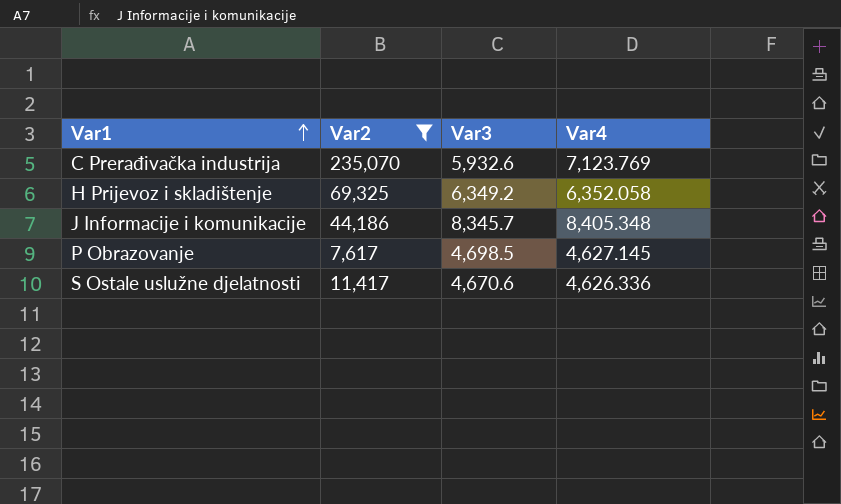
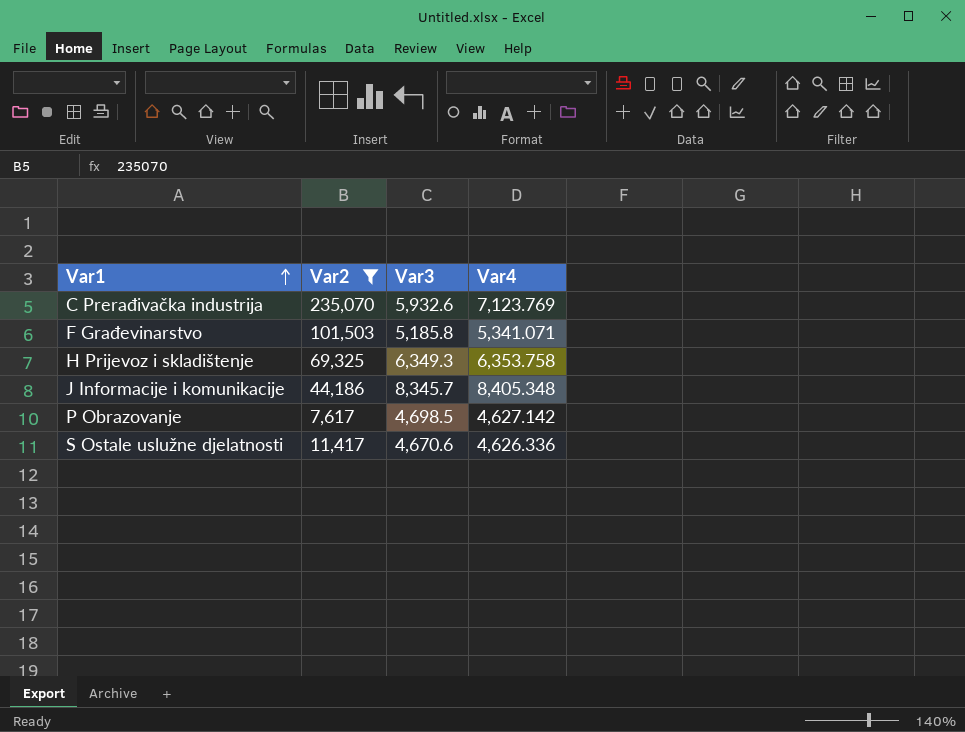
row F Građevinarstvo: none -> 101,503 | 5,185.8 | 5,341.071
H Prijevoz i skladištenje | Var3: 6,349.2 -> 6,349.3
H Prijevoz i skladištenje | Var4: 6,352.058 -> 6,353.758
P Obrazovanje | Var4: 4,627.145 -> 4,627.142

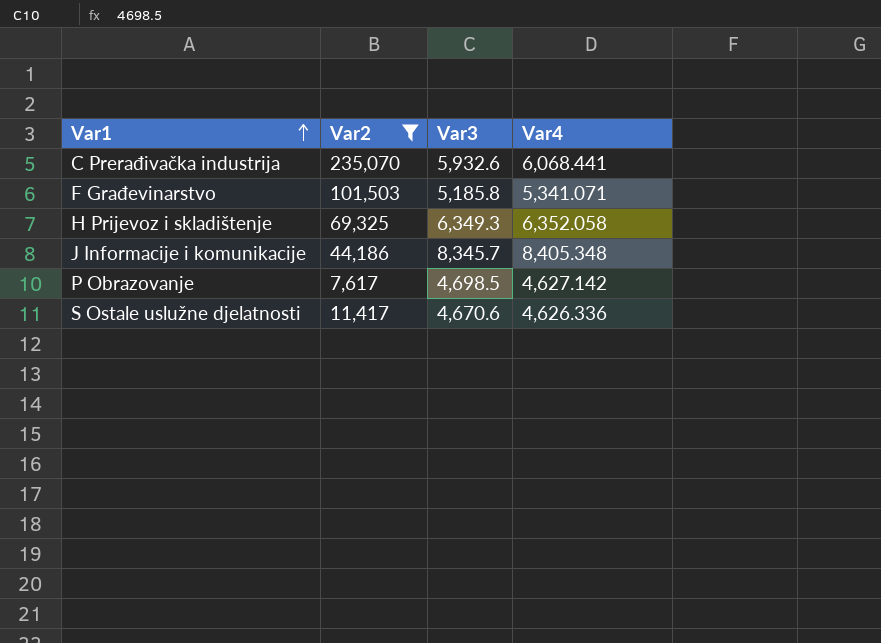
C Prerađivačka industrija | Var4: 7,123.769 -> 6,068.441
H Prijevoz i skladištenje | Var4: 6,353.758 -> 6,352.058

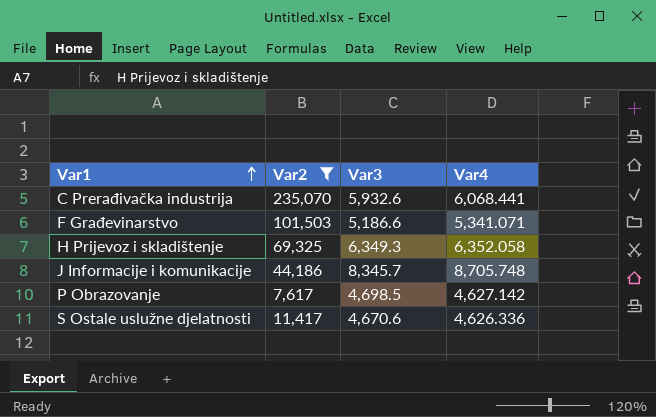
F Građevinarstvo | Var3: 5,185.8 -> 5,186.6
J Informacije i komunikacije | Var4: 8,405.348 -> 8,705.748

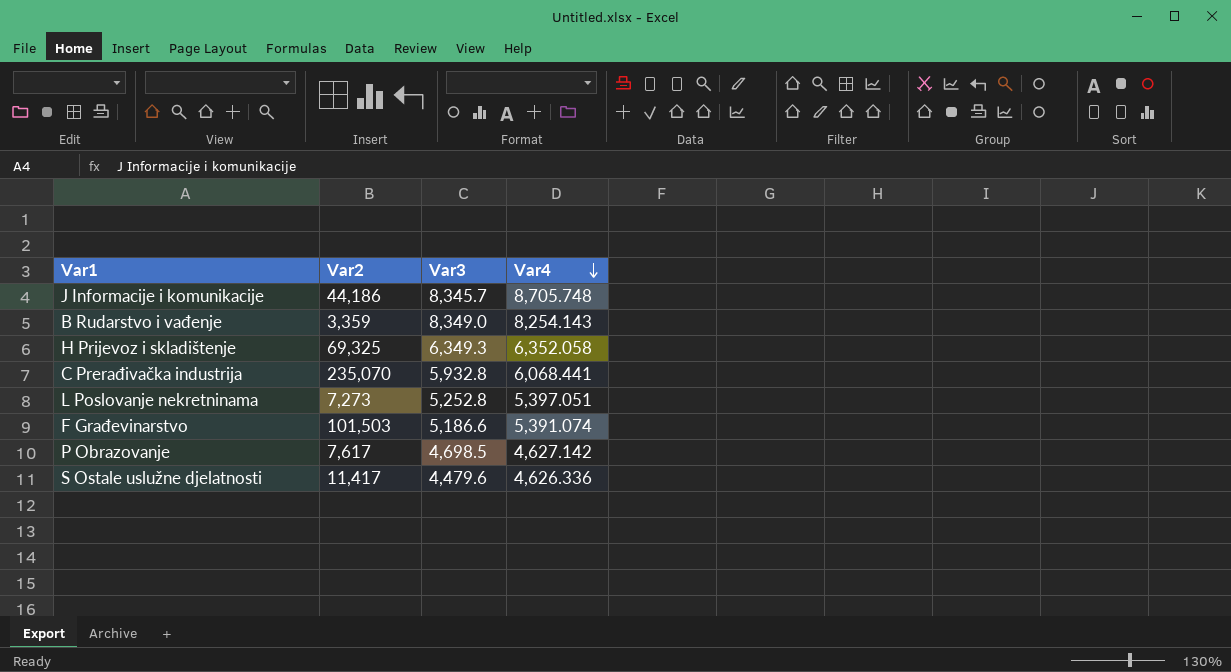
filter: Var2 >= 7,617 -> none
row order: Var1 ascending -> Var4 descending
C Prerađivačka industrija | Var3: 5,932.6 -> 5,932.8
F Građevinarstvo | Var4: 5,341.071 -> 5,391.074
S Ostale uslužne djelatnosti | Var3: 4,670.6 -> 4,479.6

